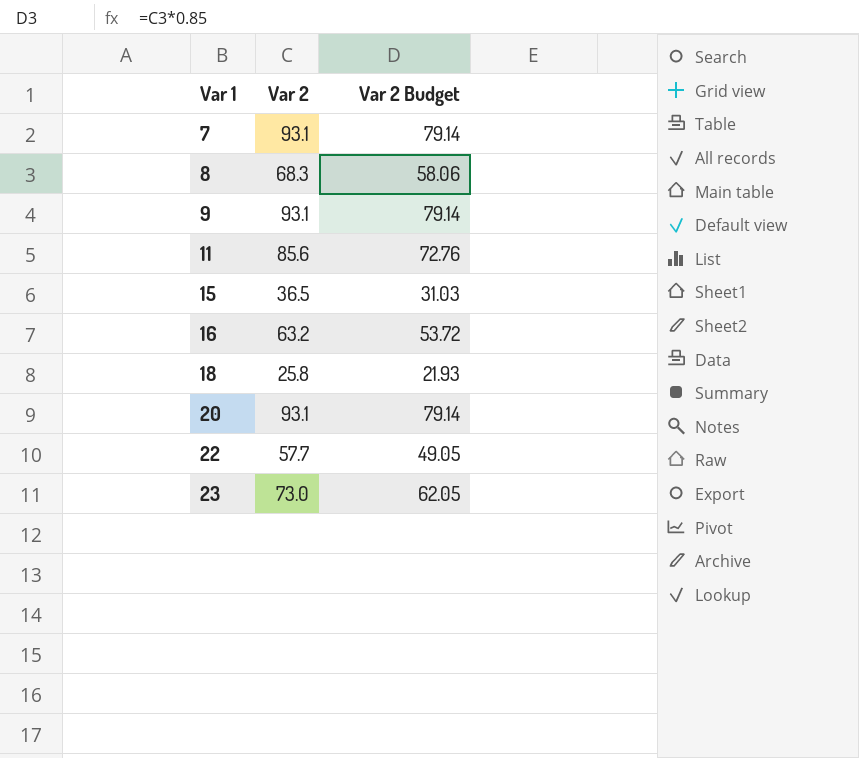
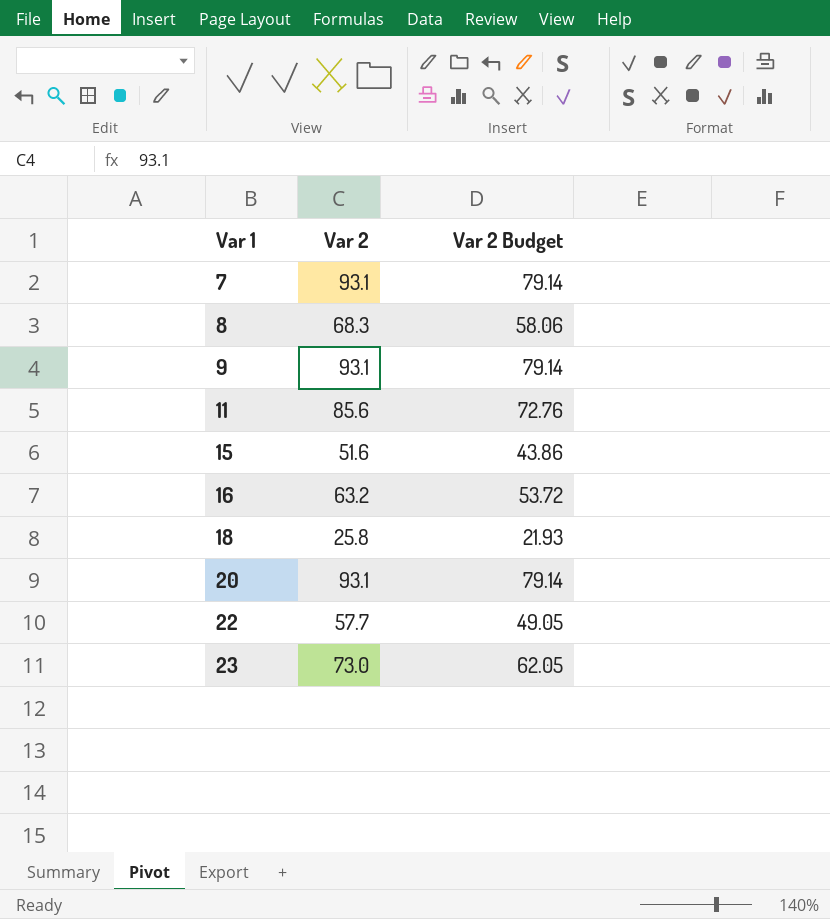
15 | Var 2: 36.5 -> 51.6
15 | Var 2 Budget: 31.03 -> 43.86

